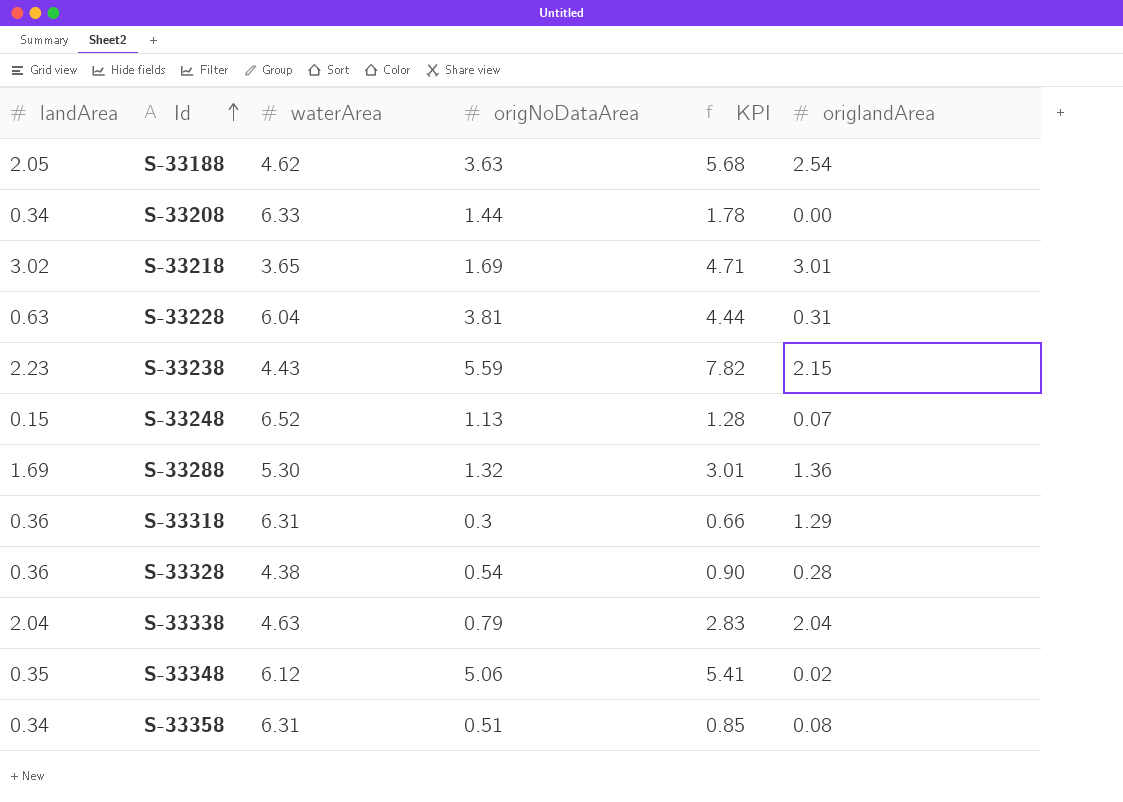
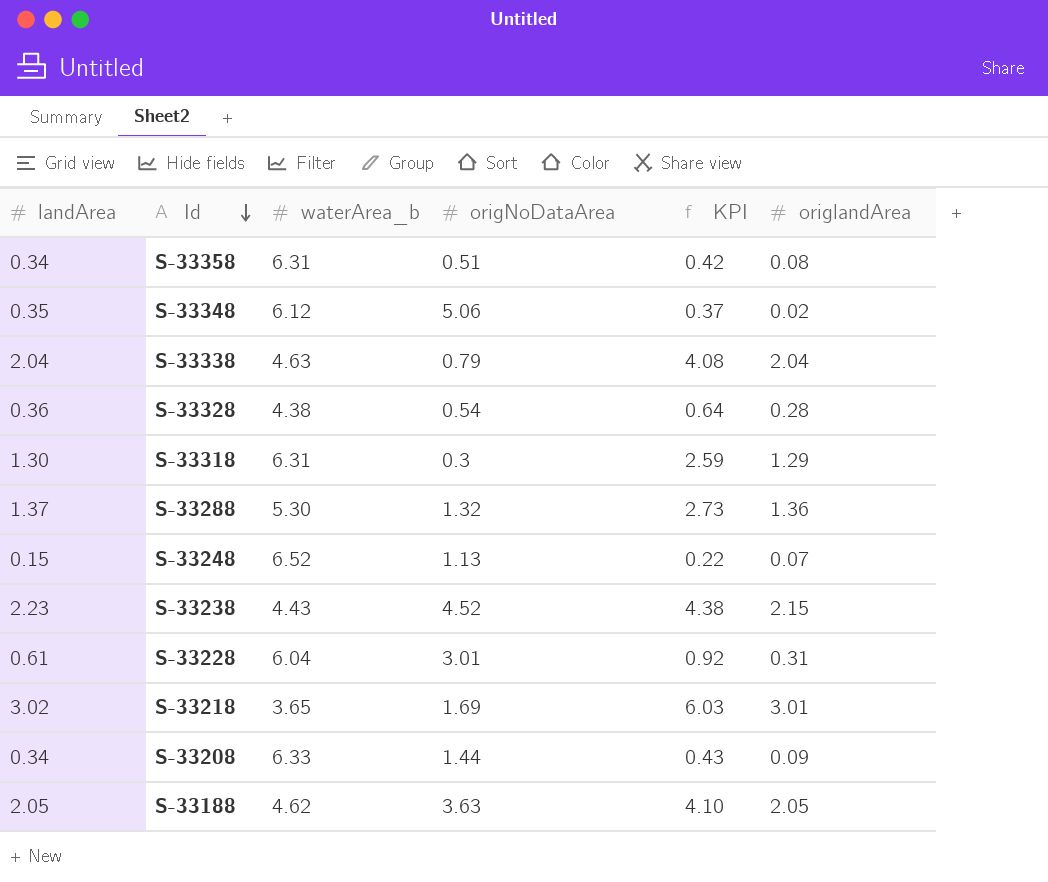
row order: Id ascending -> Id descending
column name: waterArea -> waterArea_b
column KPI | formula: [landArea] + [origNoDataArea] -> [landArea] + [origlandArea]
S-33318 | landArea: 0.36 -> 1.30
S-33288 | landArea: 1.69 -> 1.37
S-33238 | origNoDataArea: 5.59 -> 4.52
S-33228 | landArea: 0.63 -> 0.61
S-33228 | origNoDataArea: 3.81 -> 3.01
S-33208 | origlandArea: 0.00 -> 0.09
S-33188 | origlandArea: 2.54 -> 2.05

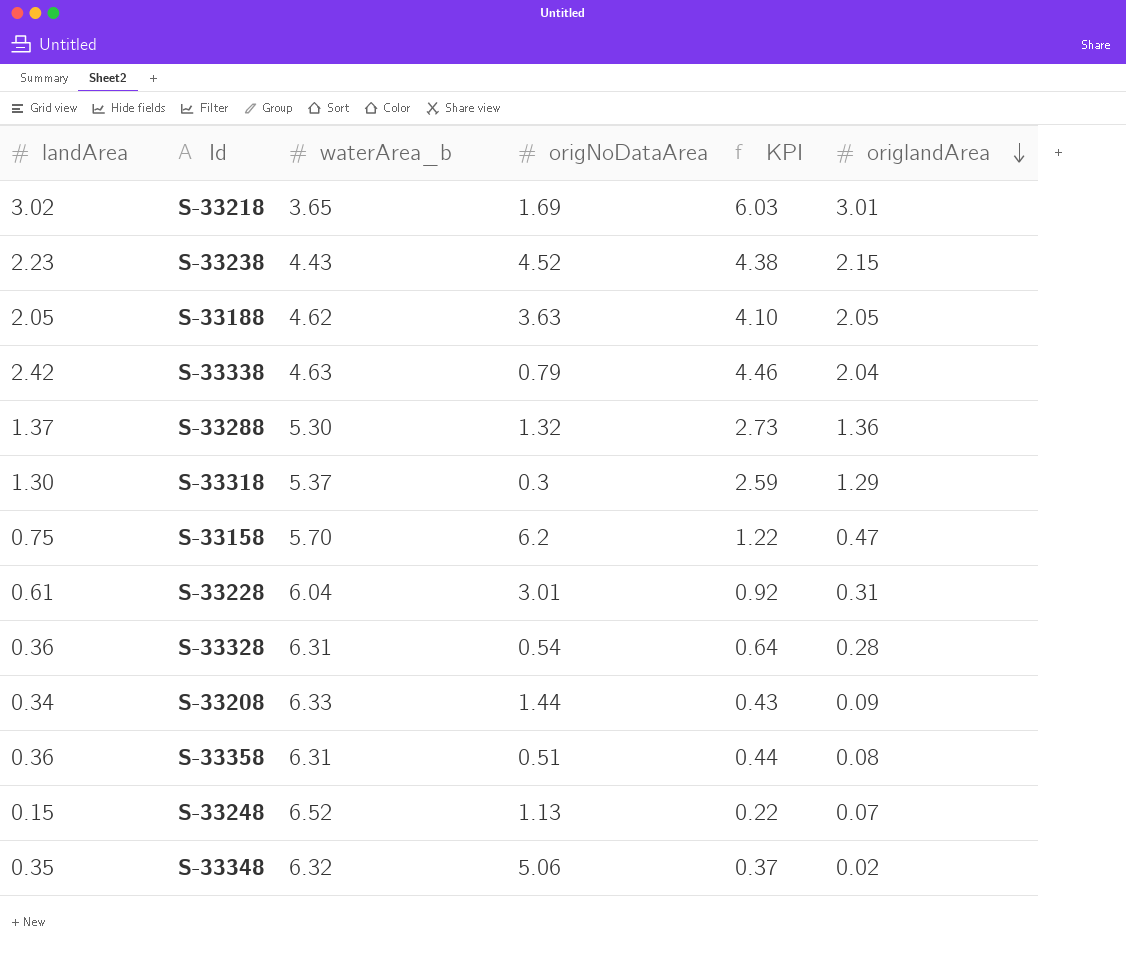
row order: Id descending -> origlandArea descending
S-33338 | landArea: 2.04 -> 2.42
S-33338 | KPI: 4.08 -> 4.46
S-33318 | waterArea_b: 6.31 -> 5.37
row S-33158: none -> 0.75 | 5.70 | 6.2 | 1.22 | 0.47
S-33328 | waterArea_b: 4.38 -> 6.31
S-33358 | landArea: 0.34 -> 0.36
S-33358 | KPI: 0.42 -> 0.44
S-33348 | waterArea_b: 6.12 -> 6.32

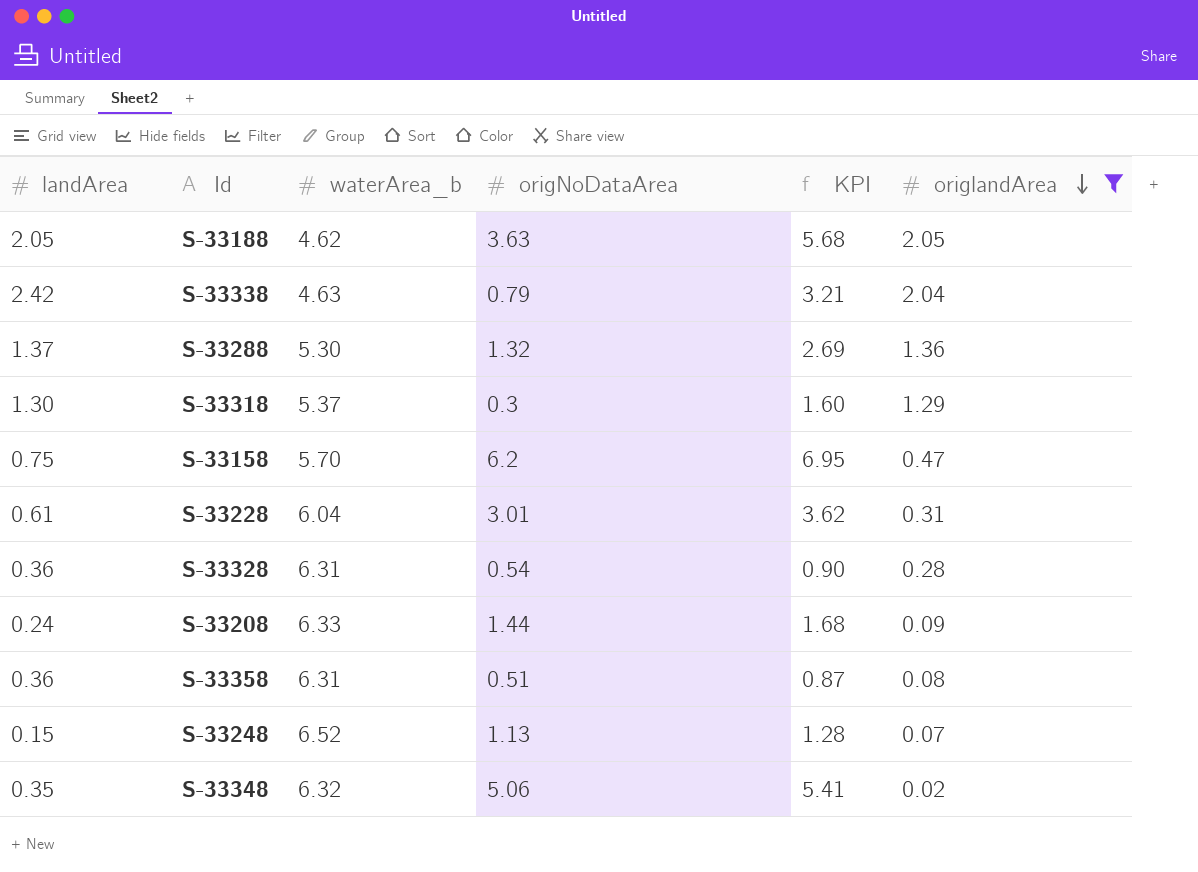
filter: none -> origlandArea <= 2.05
column KPI | formula: [landArea] + [origlandArea] -> [landArea] + [origNoDataArea]
S-33208 | landArea: 0.34 -> 0.24

